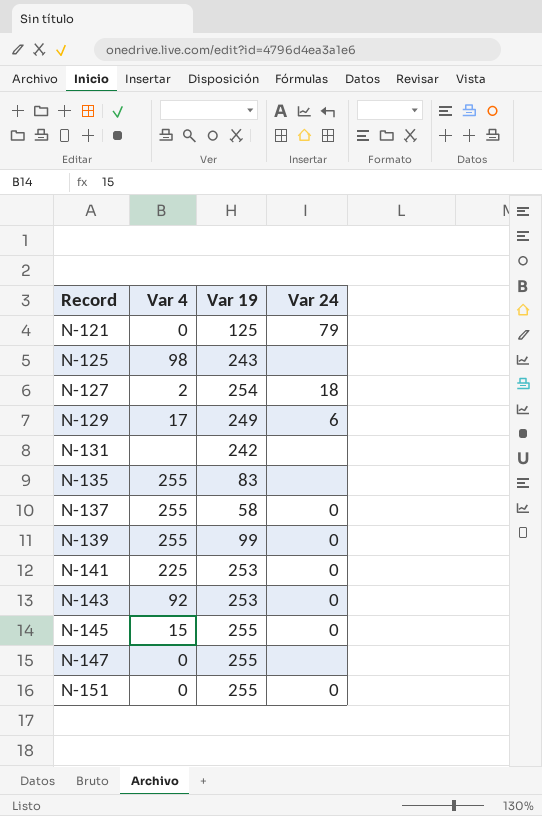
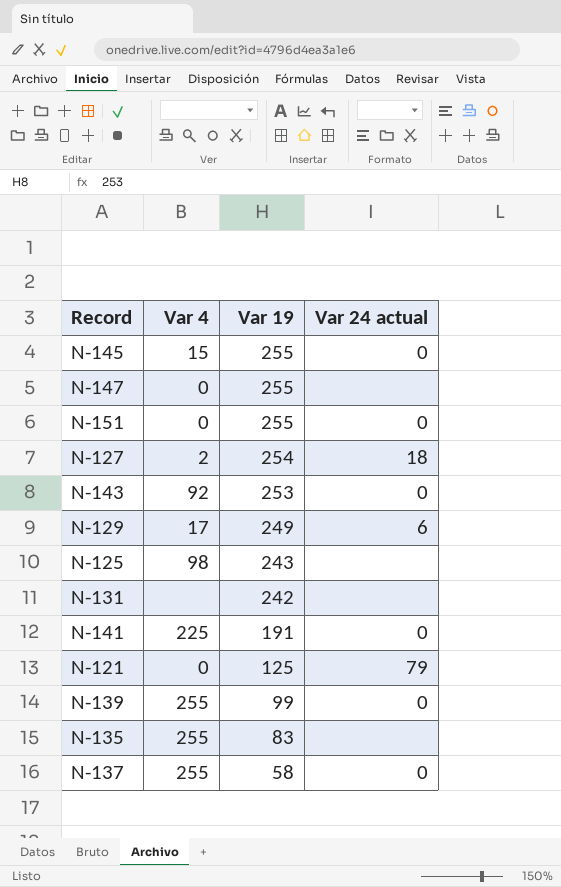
row order: Record ascending -> Var 19 descending
column name: Var 24 -> Var 24 actual
N-141 | Var 19: 253 -> 191

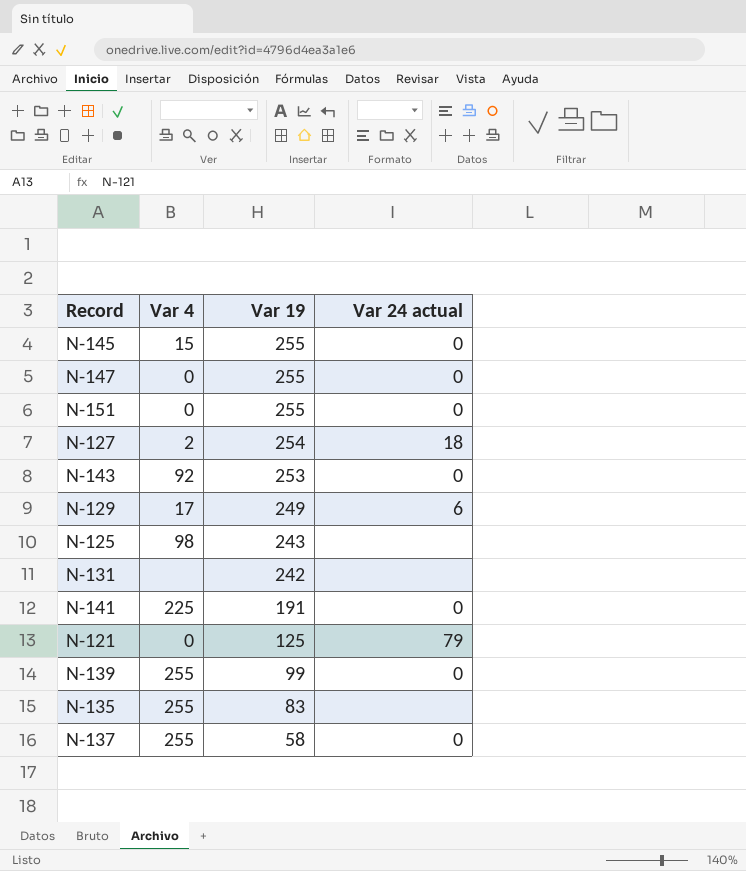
N-147 | Var 24 actual: none -> 0

